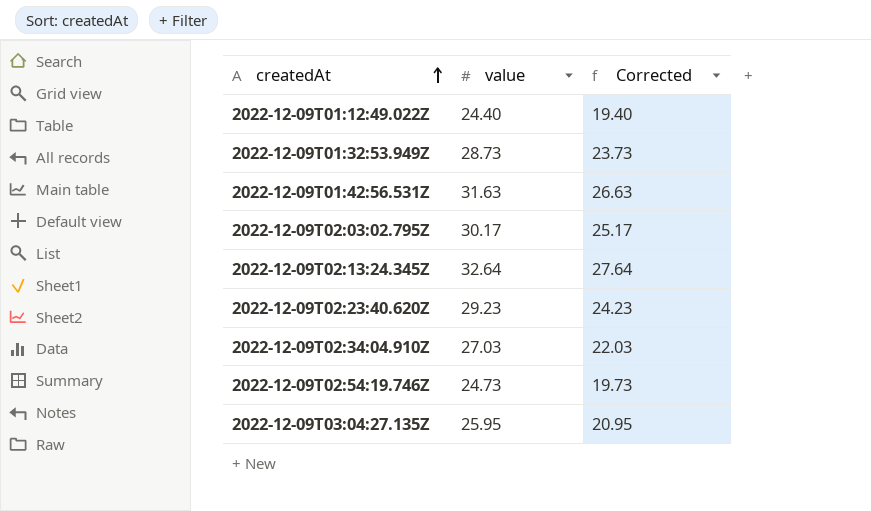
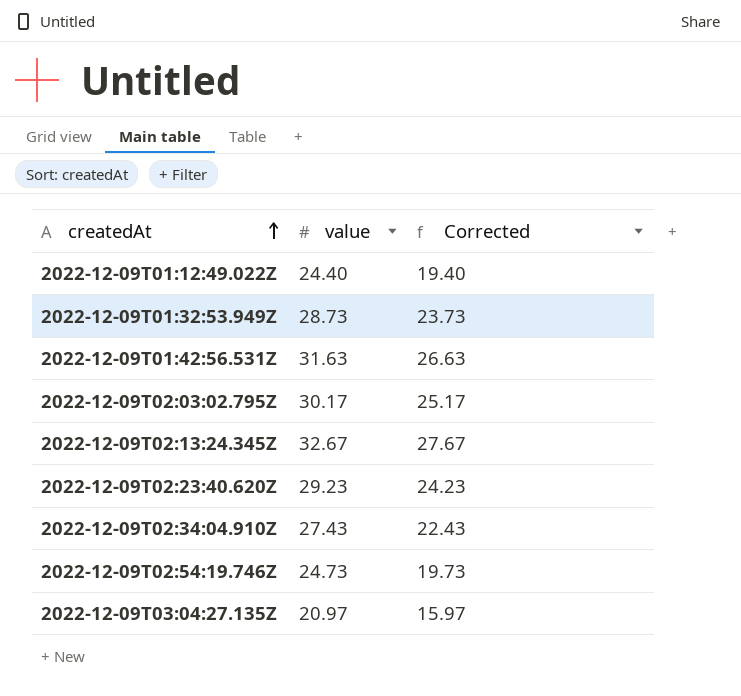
2022-12-09T02:13:24.345Z | value: 32.64 -> 32.67
2022-12-09T02:13:24.345Z | Corrected: 27.64 -> 27.67
2022-12-09T02:34:04.910Z | value: 27.03 -> 27.43
2022-12-09T02:34:04.910Z | Corrected: 22.03 -> 22.43
2022-12-09T03:04:27.135Z | value: 25.95 -> 20.97
2022-12-09T03:04:27.135Z | Corrected: 20.95 -> 15.97

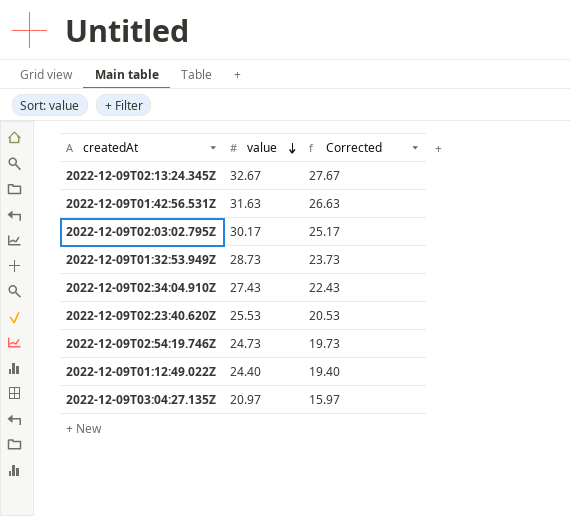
row order: createdAt ascending -> value descending
2022-12-09T02:23:40.620Z | value: 29.23 -> 25.53
2022-12-09T02:23:40.620Z | Corrected: 24.23 -> 20.53

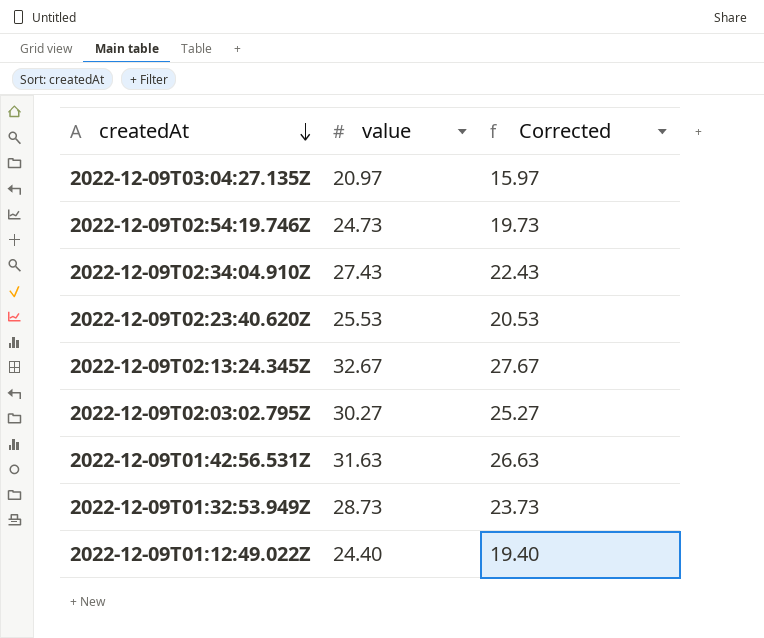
row order: value descending -> createdAt descending
2022-12-09T02:03:02.795Z | value: 30.17 -> 30.27
2022-12-09T02:03:02.795Z | Corrected: 25.17 -> 25.27

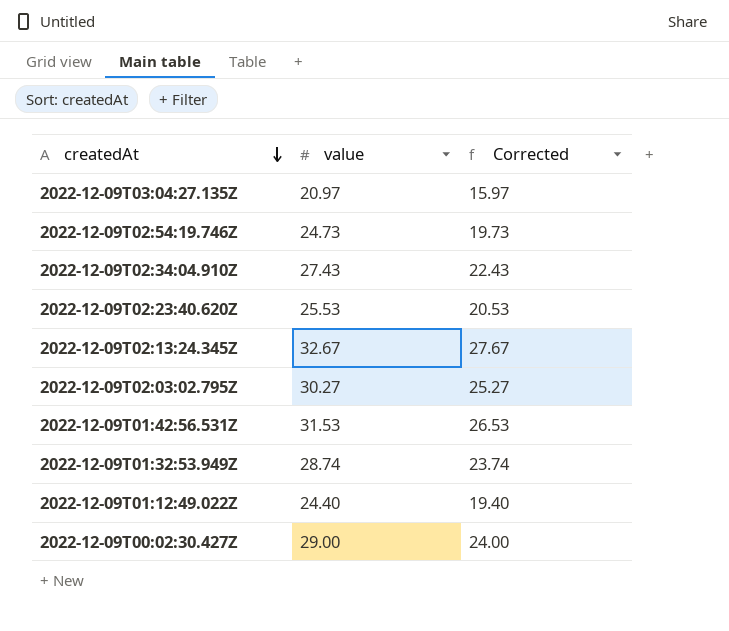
2022-12-09T01:42:56.531Z | value: 31.63 -> 31.53
2022-12-09T01:42:56.531Z | Corrected: 26.63 -> 26.53
2022-12-09T01:32:53.949Z | value: 28.73 -> 28.74
2022-12-09T01:32:53.949Z | Corrected: 23.73 -> 23.74
row 2022-12-09T00:02:30.427Z: none -> 29.00 | 24.00

